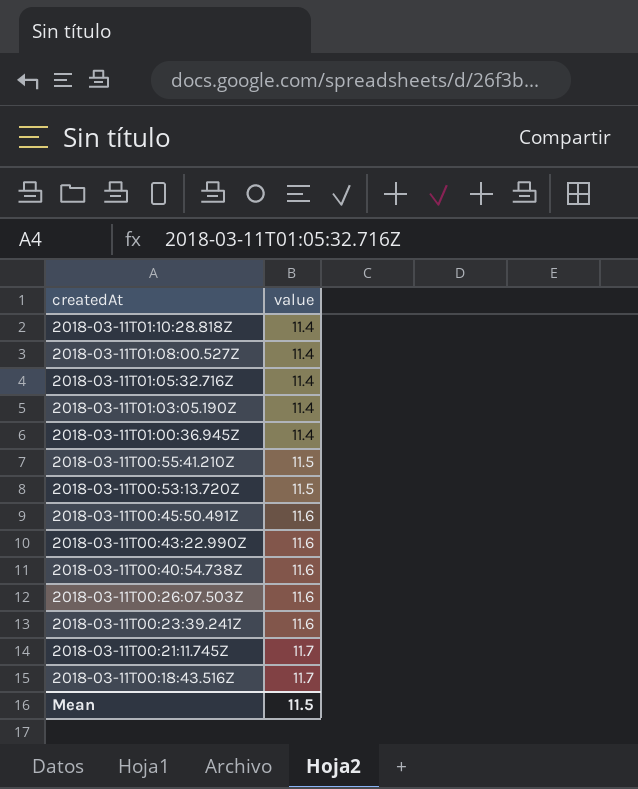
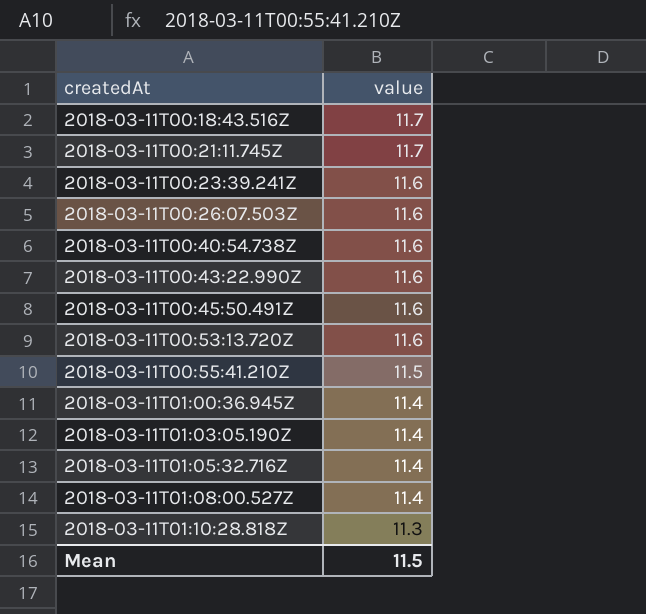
row order: createdAt descending -> createdAt ascending
2018-03-11T00:53:13.720Z | value: 11.5 -> 11.6
2018-03-11T01:10:28.818Z | value: 11.4 -> 11.3

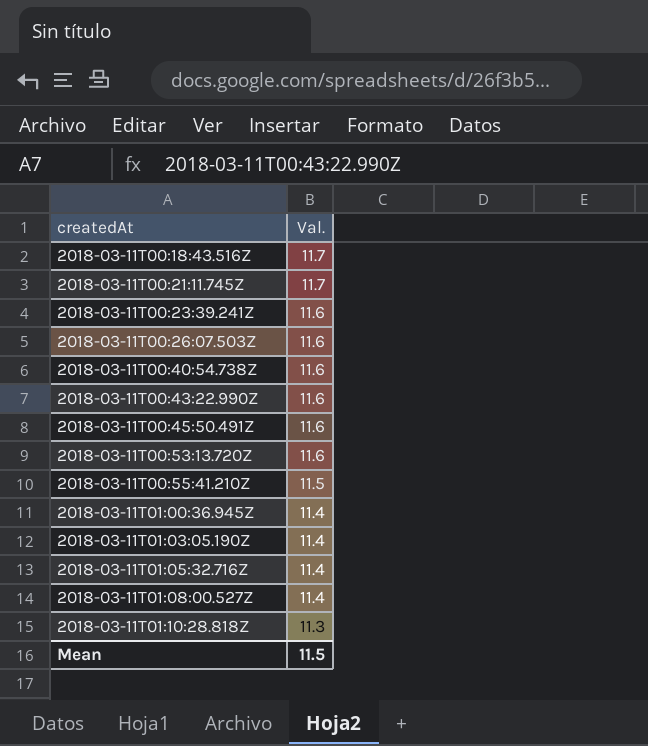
column name: value -> Val.

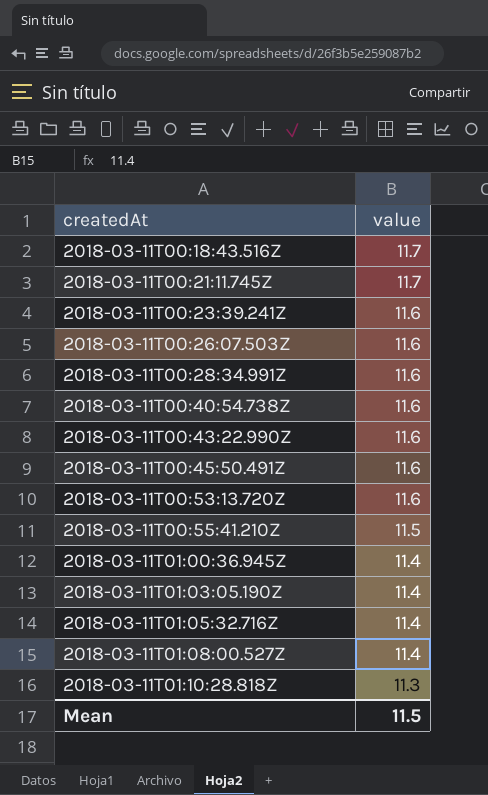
column name: Val. -> value
row 2018-03-11T00:28:34.991Z: none -> 11.6

